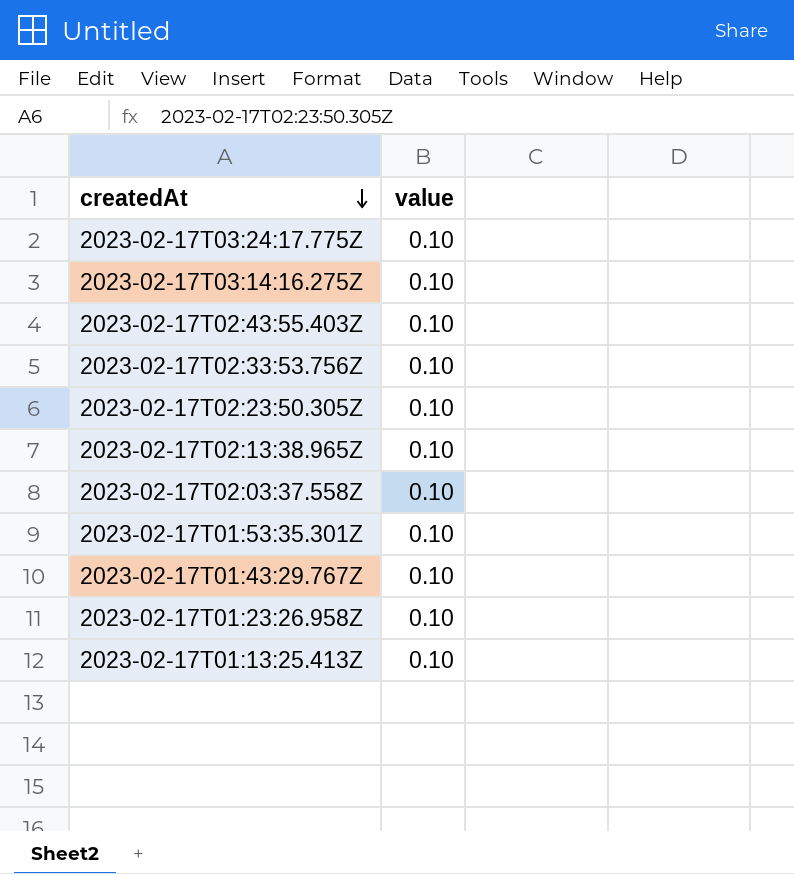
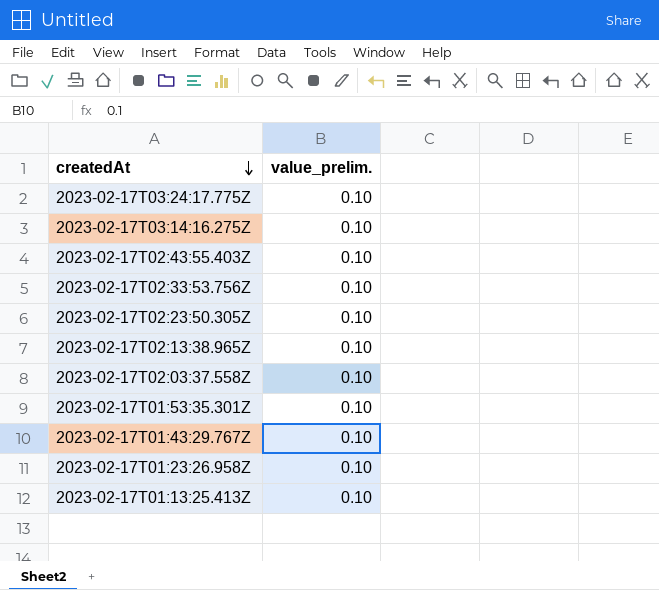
column name: value -> value_prelim.

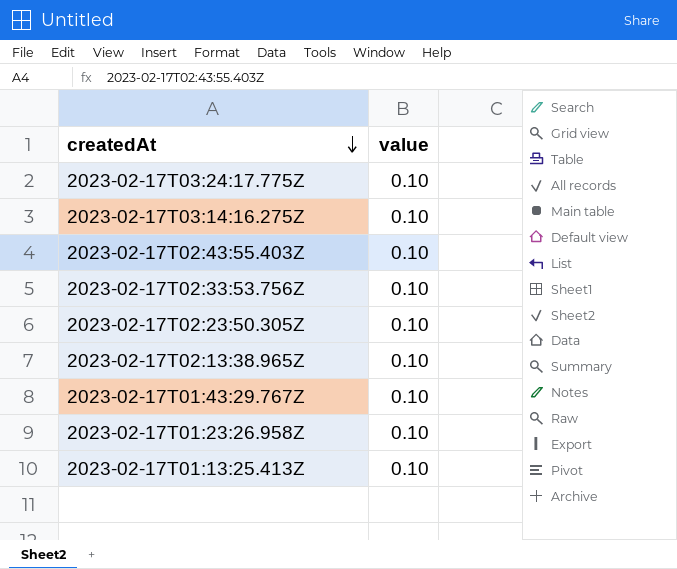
column name: value_prelim. -> value
row 2023-02-17T02:03:37.558Z: 0.10 -> none
row 2023-02-17T01:53:35.301Z: 0.10 -> none

